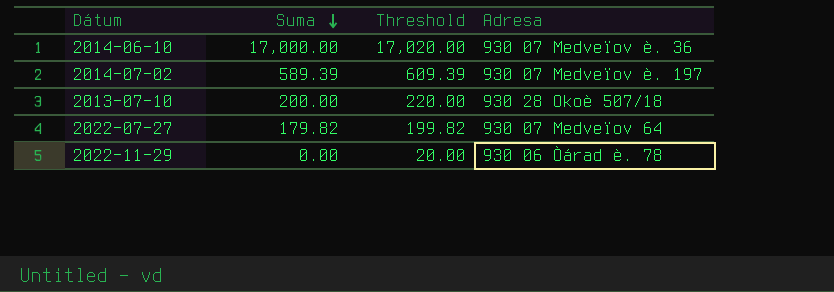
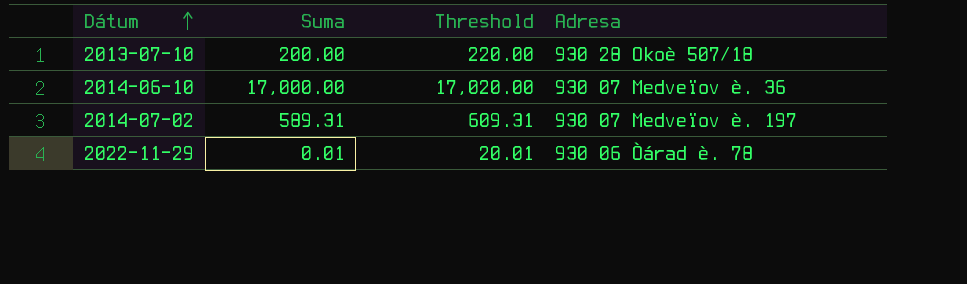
row order: Suma descending -> Dátum ascending
row 2022-07-27: 179.82 | 199.82 | 930 07 Medveïov 64 -> none
2014-07-02 | Suma: 589.39 -> 589.31
2014-07-02 | Threshold: 609.39 -> 609.31
2022-11-29 | Suma: 0.00 -> 0.01
2022-11-29 | Threshold: 20.00 -> 20.01

